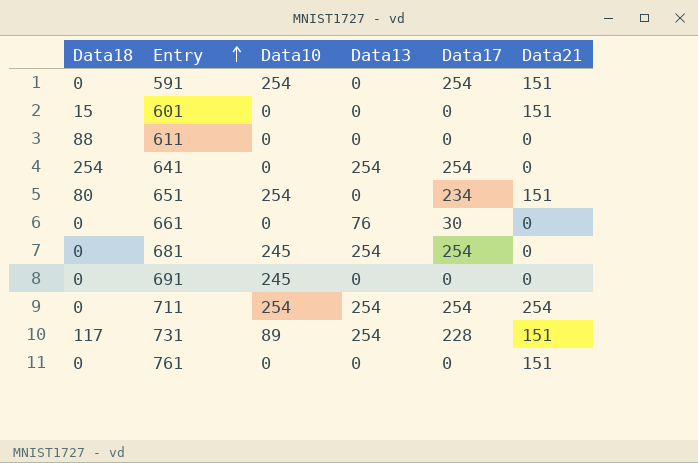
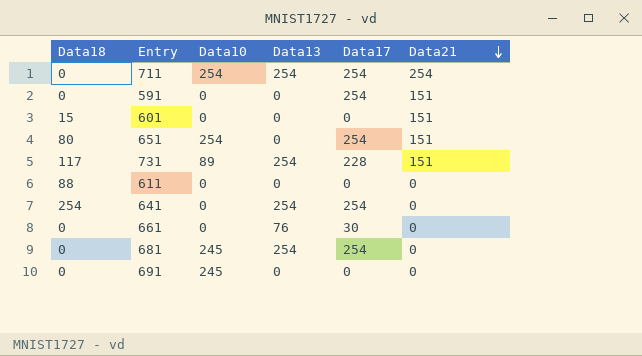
row order: Entry ascending -> Data21 descending
row 761: 0 | 0 | 0 | 0 | 151 -> none
591 | Data10: 254 -> 0
651 | Data17: 234 -> 254

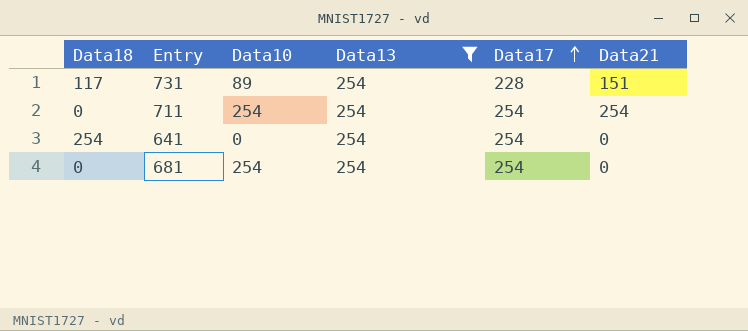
filter: none -> Data13 = 254
row order: Data21 descending -> Data17 ascending
681 | Data10: 245 -> 254

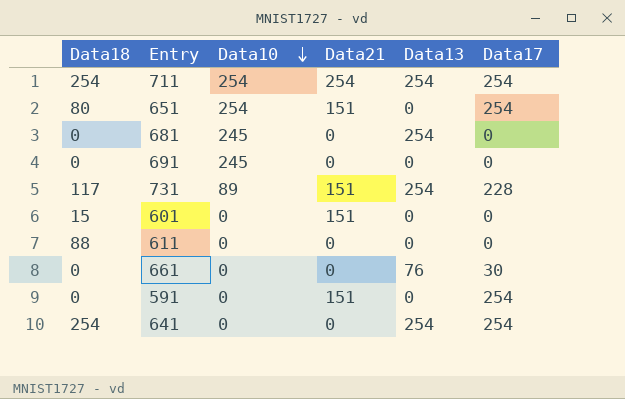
filter: Data13 = 254 -> none
row order: Data17 ascending -> Data10 descending
column Data21 | position: 6 -> 4
711 | Data18: 0 -> 254
681 | Data10: 254 -> 245
681 | Data17: 254 -> 0

